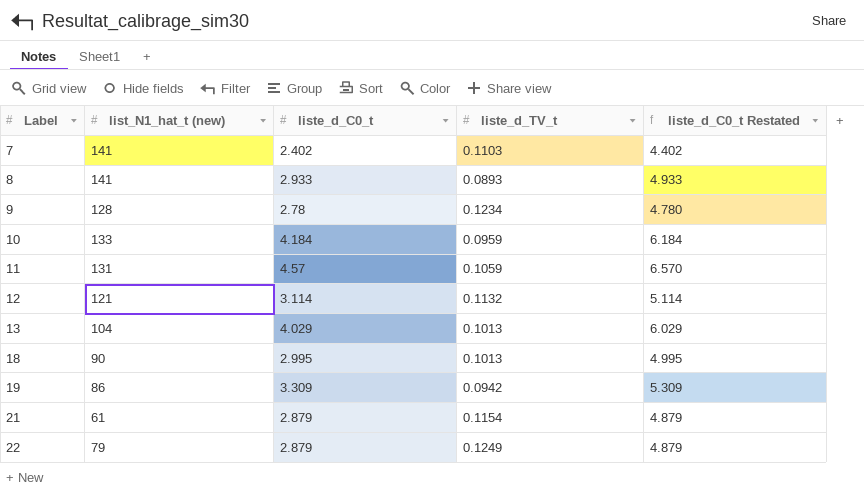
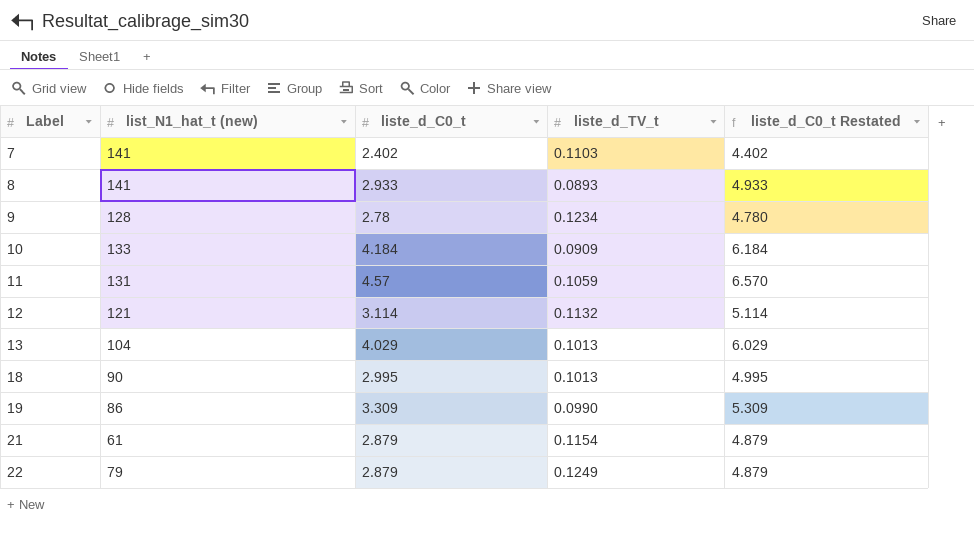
10 | liste_d_TV_t: 0.0959 -> 0.0909
19 | liste_d_TV_t: 0.0942 -> 0.0990

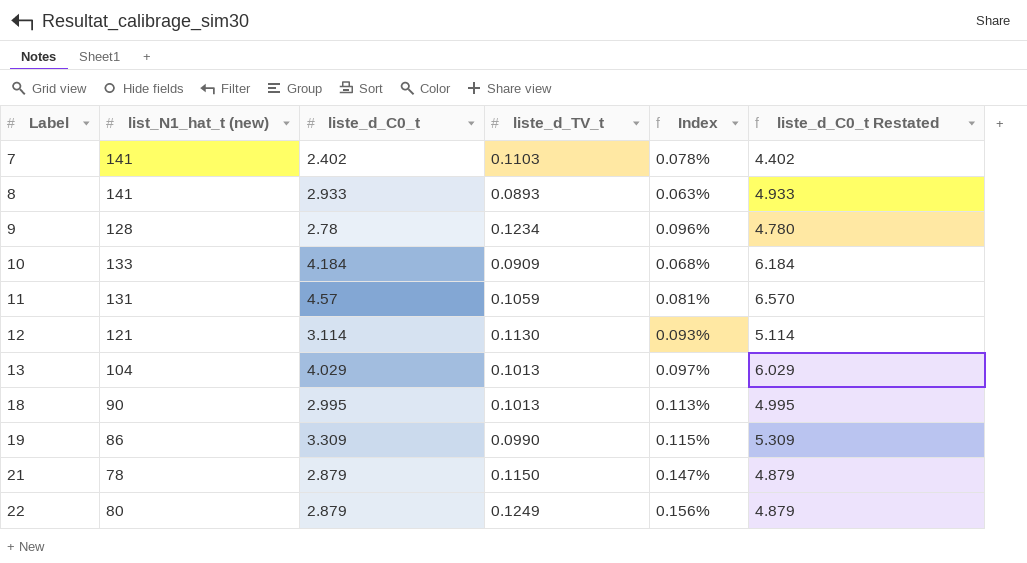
column Index | formula: none -> [liste_d_TV_t] / [list_N1_hat_t (new)]
12 | liste_d_TV_t: 0.1132 -> 0.1130
21 | list_N1_hat_t (new): 61 -> 78
21 | liste_d_TV_t: 0.1154 -> 0.1150
22 | list_N1_hat_t (new): 79 -> 80

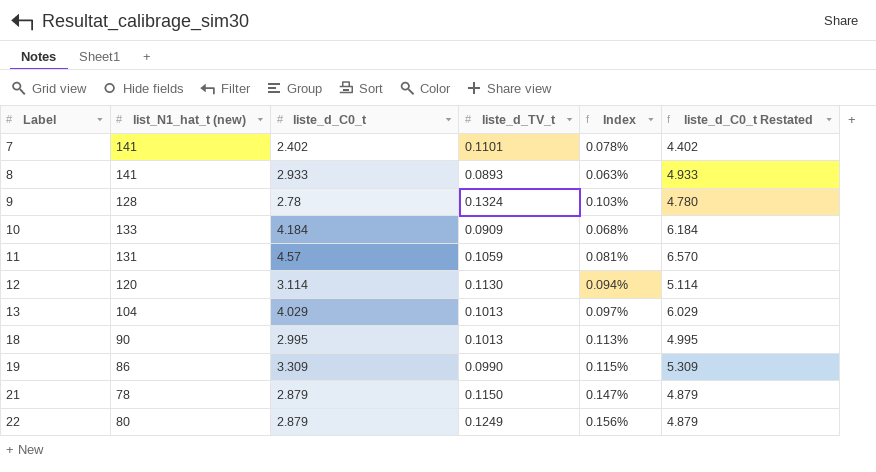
7 | liste_d_TV_t: 0.1103 -> 0.1101
9 | liste_d_TV_t: 0.1234 -> 0.1324
9 | Index: 0.096% -> 0.103%
12 | list_N1_hat_t (new): 121 -> 120
12 | Index: 0.093% -> 0.094%

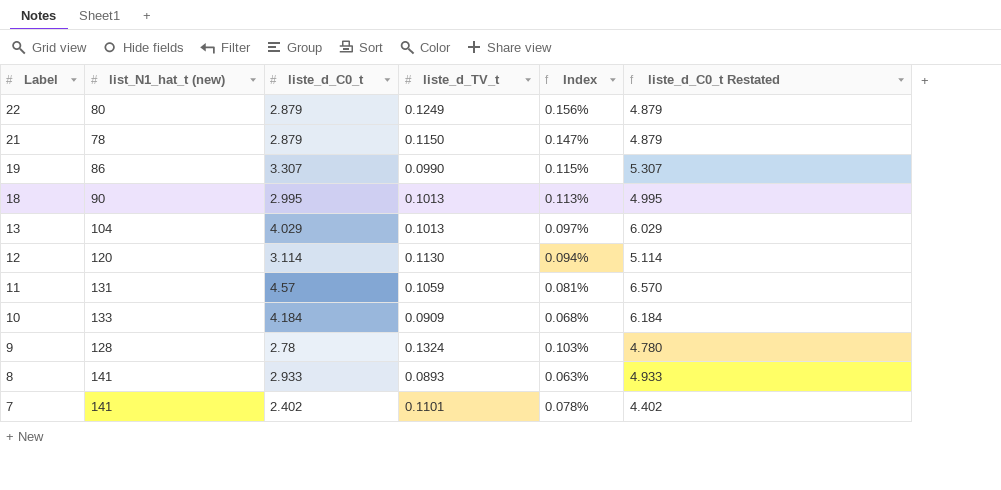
row order: Label ascending -> Label descending
19 | liste_d_C0_t: 3.309 -> 3.307
19 | liste_d_C0_t Restated: 5.309 -> 5.307

